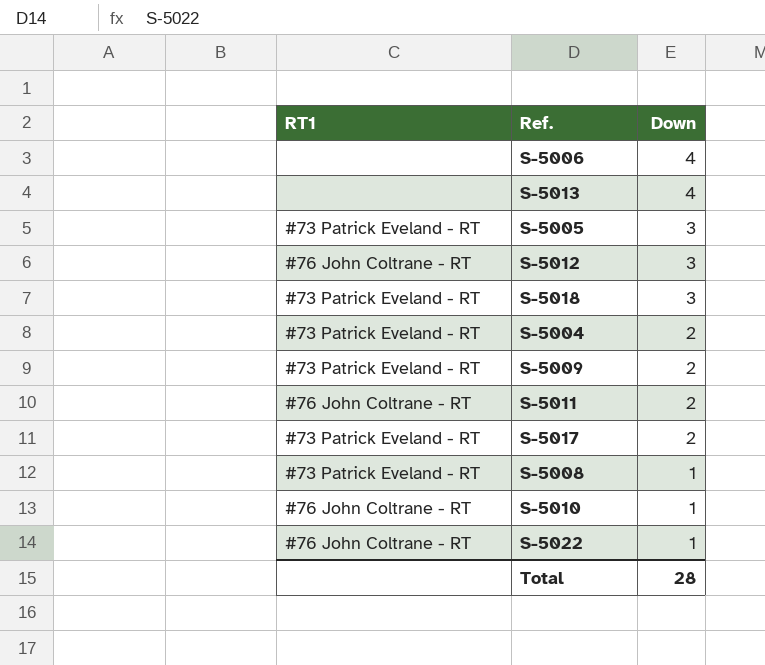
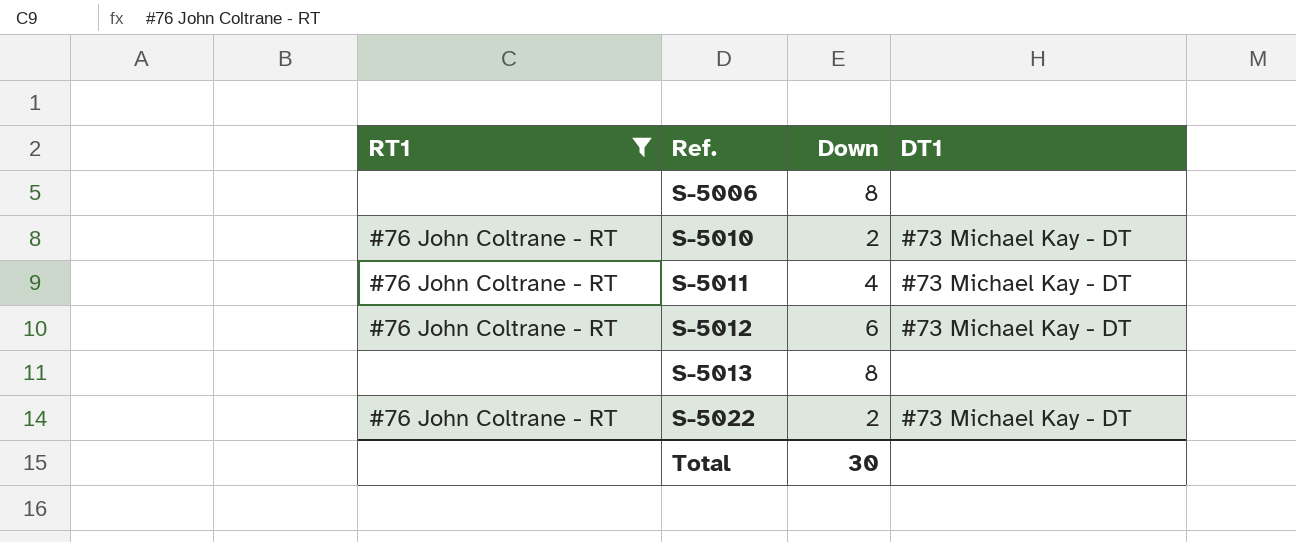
filter: none -> RT1 != #73 Patrick Eveland - RT
row order: Down descending -> Ref. ascending
column DT1 | position: none -> 4
S-5006 | Down: 4 -> 8
S-5010 | Down: 1 -> 2
S-5011 | Down: 2 -> 4
S-5012 | Down: 3 -> 6
S-5013 | Down: 4 -> 8
S-5022 | Down: 1 -> 2
Total | Down: 28 -> 30

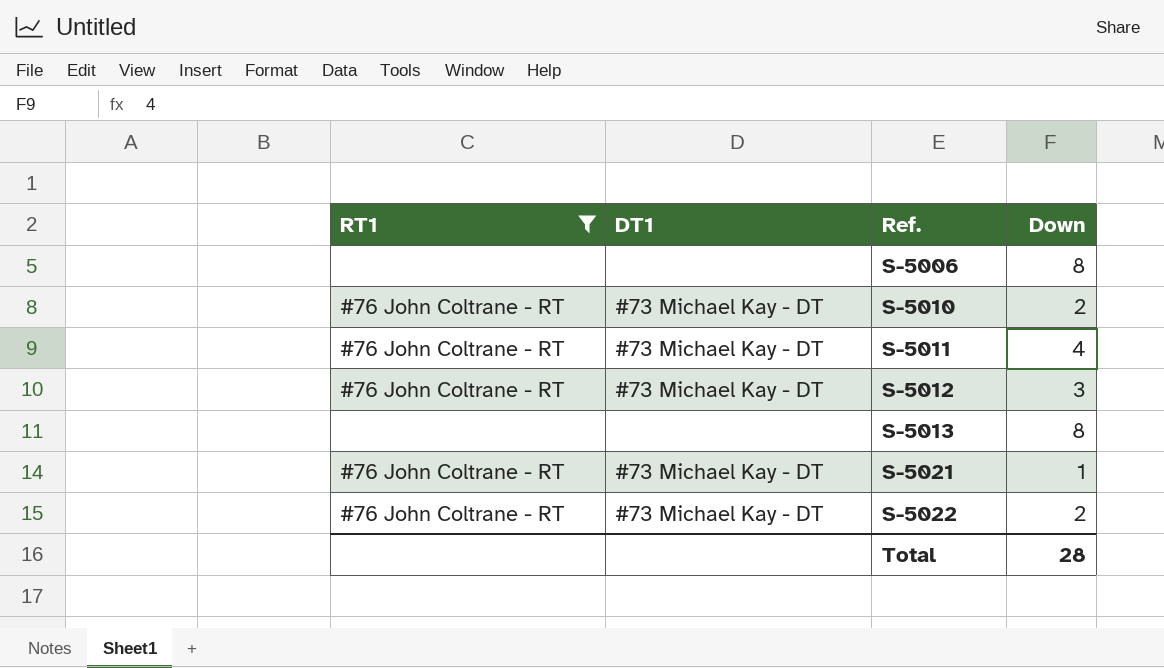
column DT1 | position: 4 -> 2
S-5012 | Down: 6 -> 3
row S-5021: none -> #76 John Coltrane - RT | #73 Michael Kay - DT | 1
Total | Down: 30 -> 28

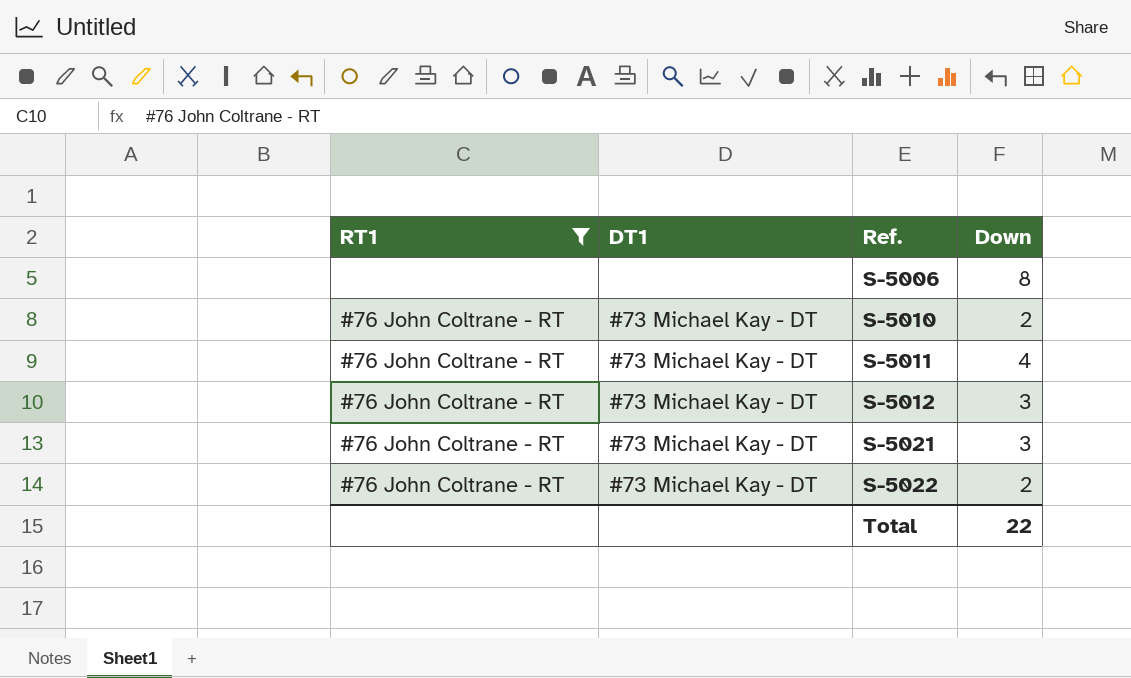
row S-5013: none | none | 8 -> none
S-5021 | Down: 1 -> 3
Total | Down: 28 -> 22

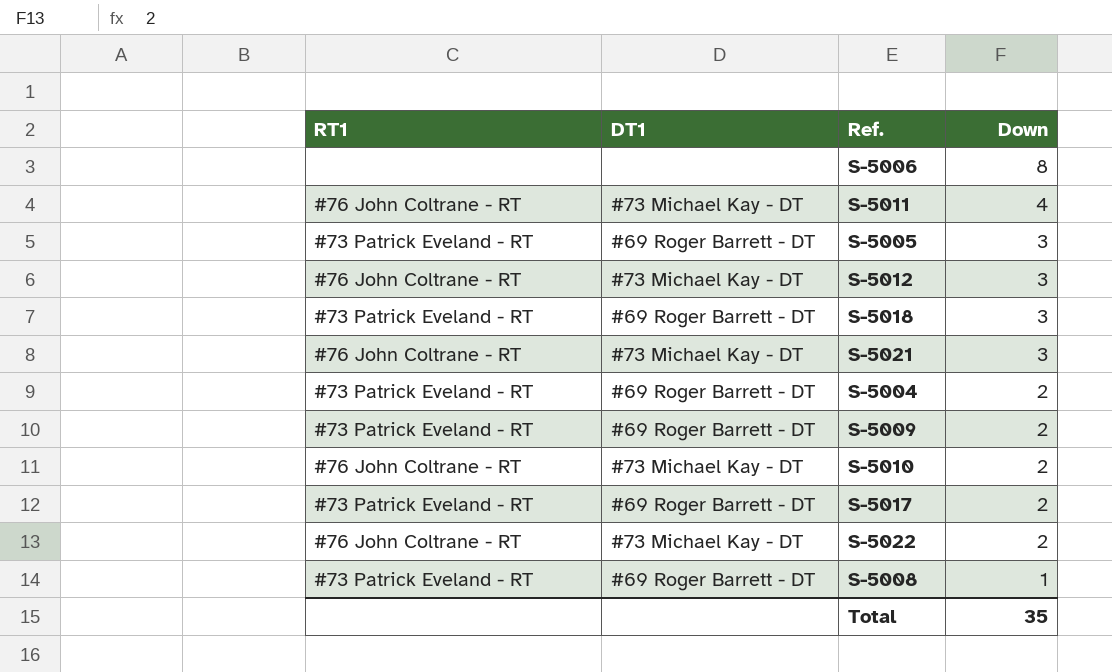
filter: RT1 != #73 Patrick Eveland - RT -> none
row order: Ref. ascending -> Down descending
Total | Down: 22 -> 35

